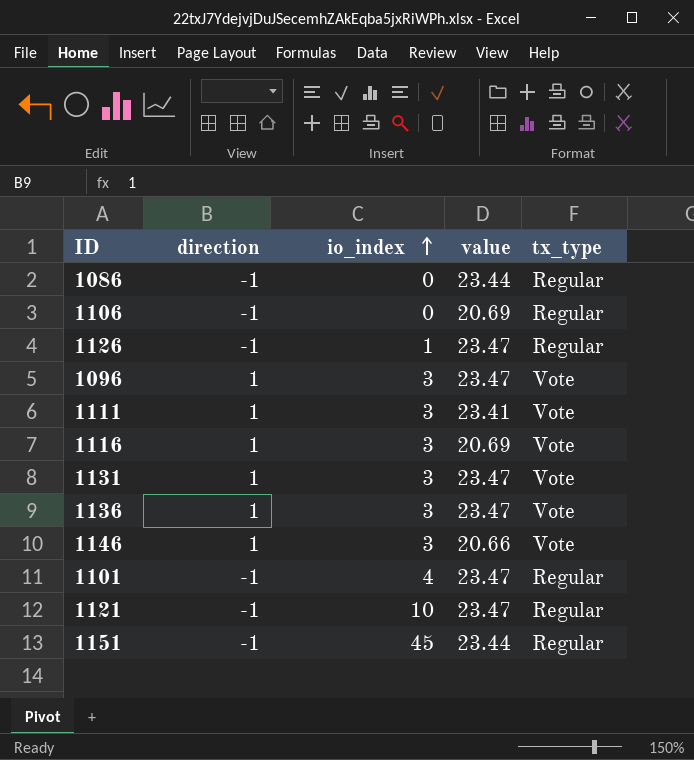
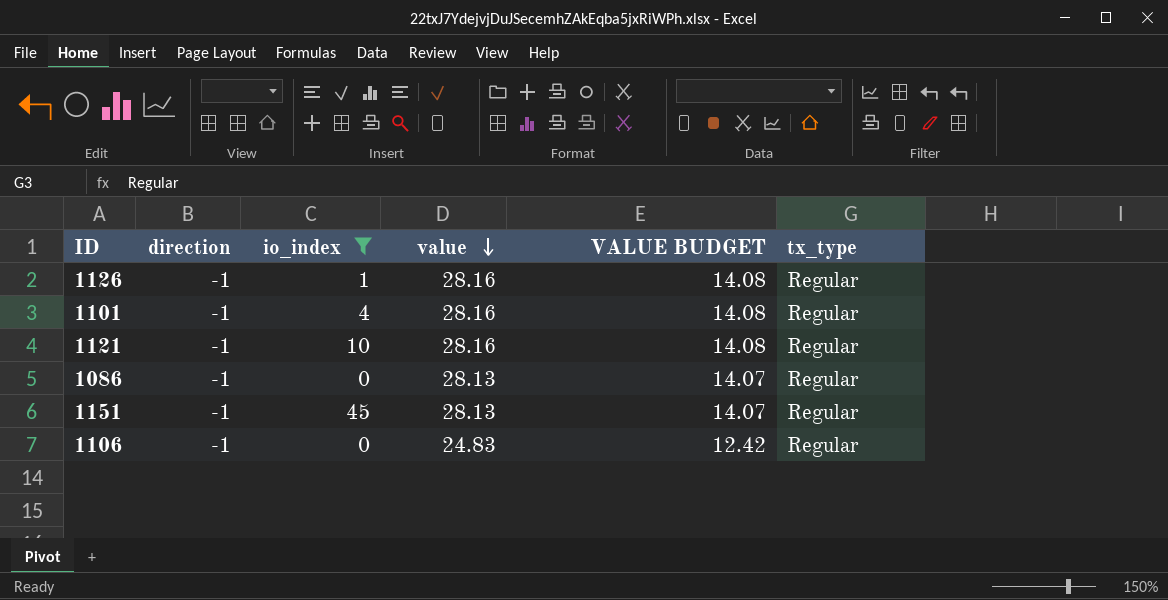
filter: none -> io_index != 3
row order: io_index ascending -> value descending
column VALUE BUDGET | formula: none -> [value] * 0.5
1126 | value: 23.47 -> 28.16
1101 | value: 23.47 -> 28.16
1121 | value: 23.47 -> 28.16
1086 | value: 23.44 -> 28.13
1151 | value: 23.44 -> 28.13
1106 | value: 20.69 -> 24.83

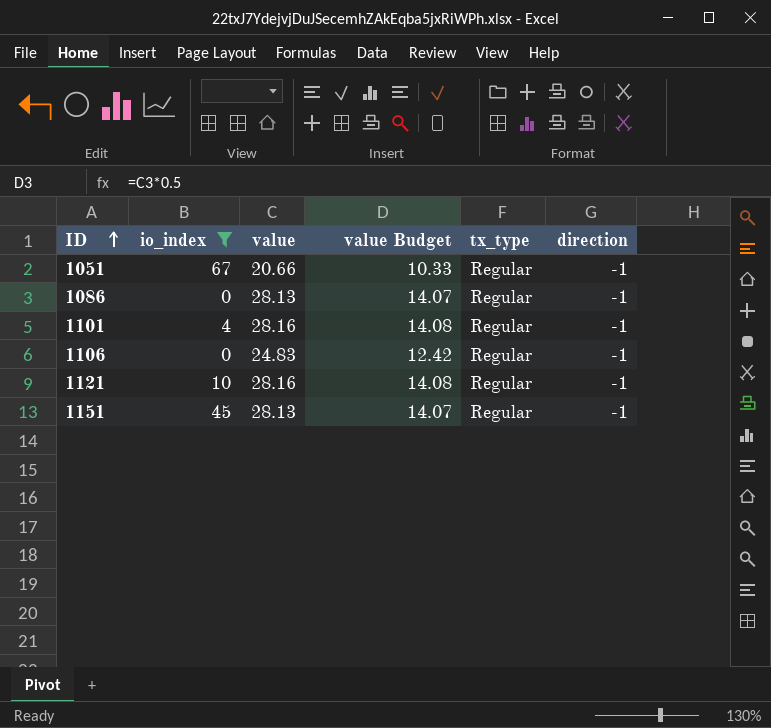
row order: value descending -> ID ascending
column name: VALUE BUDGET -> value Budget
column direction | position: 2 -> 6
row 1126: -1 | 1 | 28.16 | 14.08 | Regular -> none
row 1051: none -> 67 | 20.66 | 10.33 | Regular | -1

